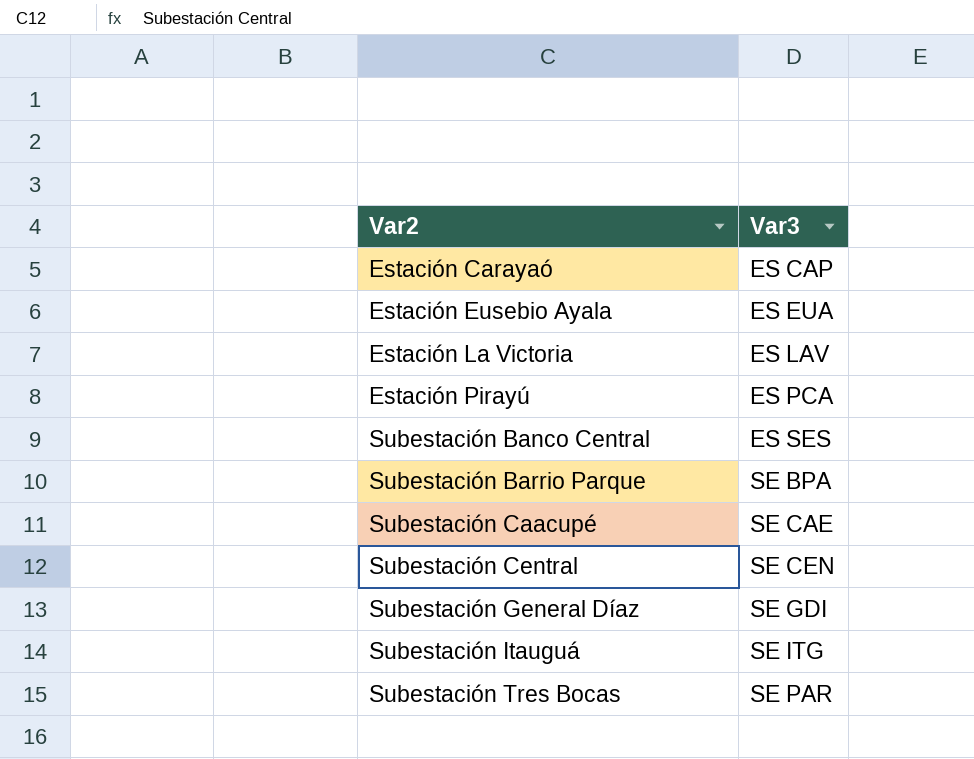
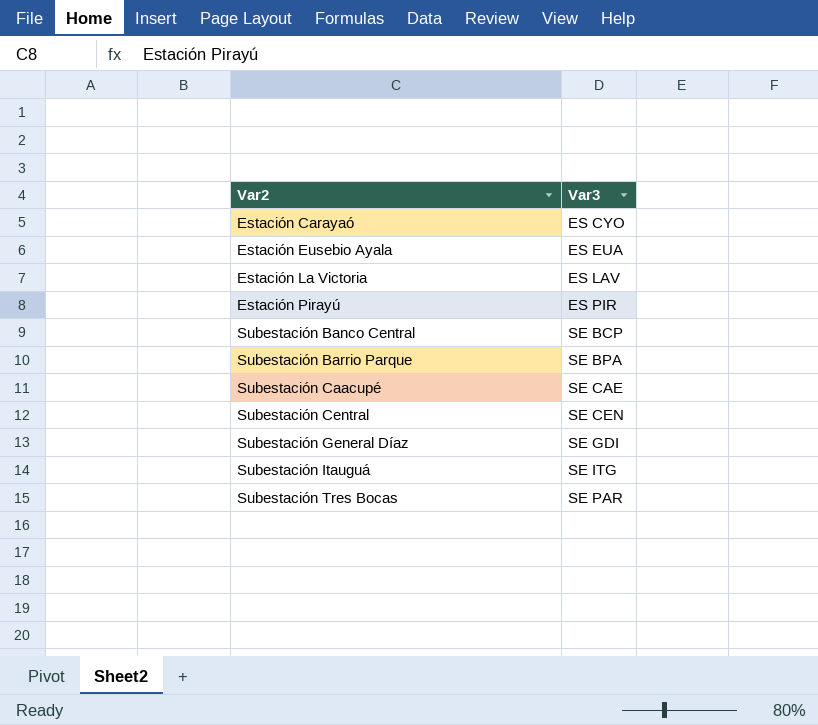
Estación Carayaó | Var3: ES CAP -> ES CYO
Estación Pirayú | Var3: ES PCA -> ES PIR
Subestación Banco Central | Var3: ES SES -> SE BCP

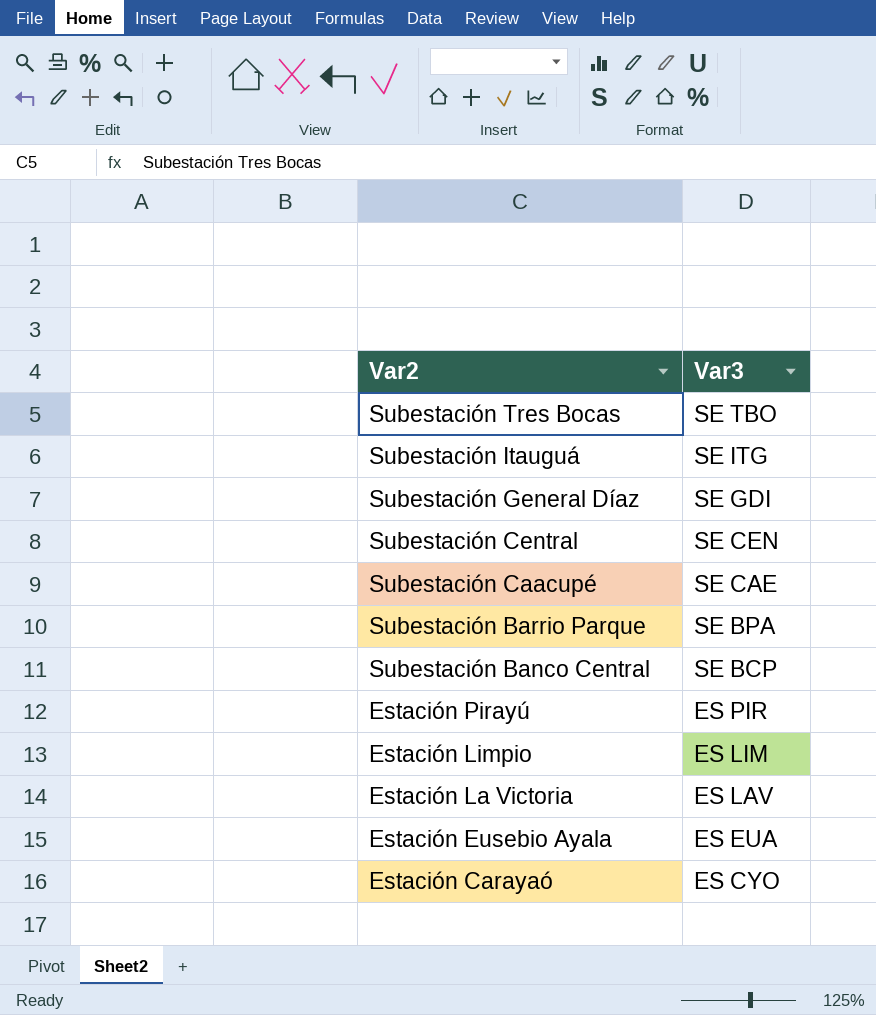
row order: Var2 ascending -> Var2 descending
Subestación Tres Bocas | Var3: SE PAR -> SE TBO
row Estación Limpio: none -> ES LIM

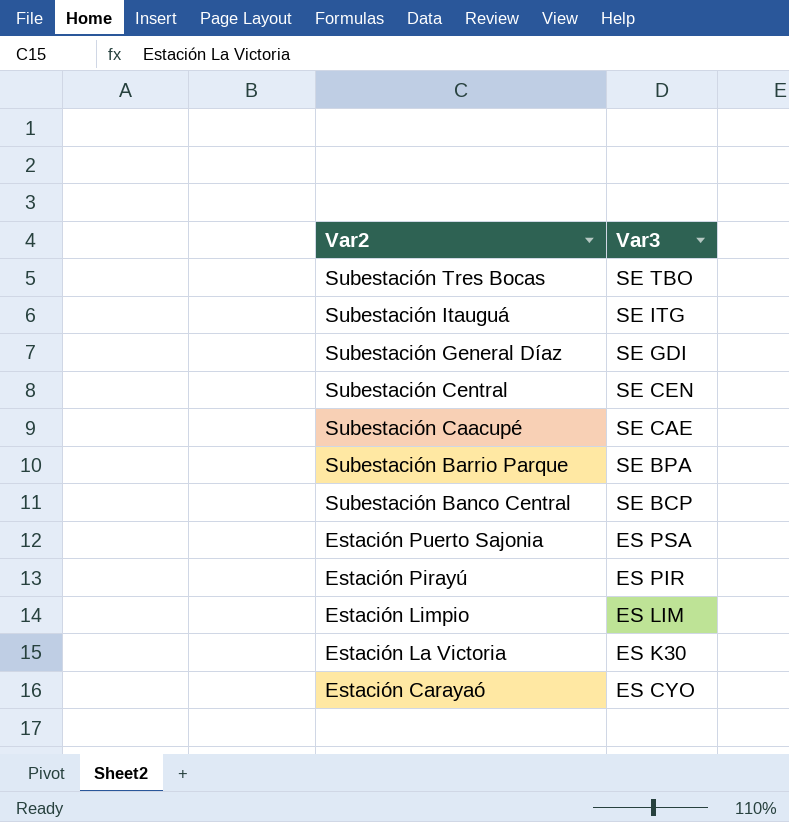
row Estación Eusebio Ayala: ES EUA -> none
row Estación Puerto Sajonia: none -> ES PSA
Estación La Victoria | Var3: ES LAV -> ES K30

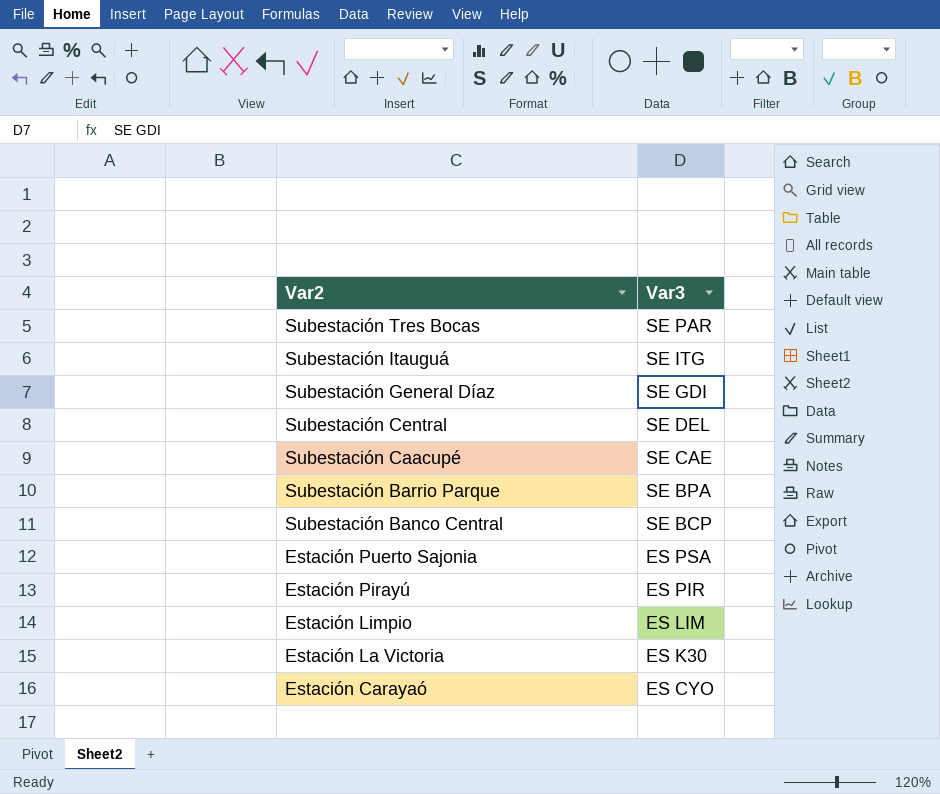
Subestación Tres Bocas | Var3: SE TBO -> SE PAR
Subestación Central | Var3: SE CEN -> SE DEL

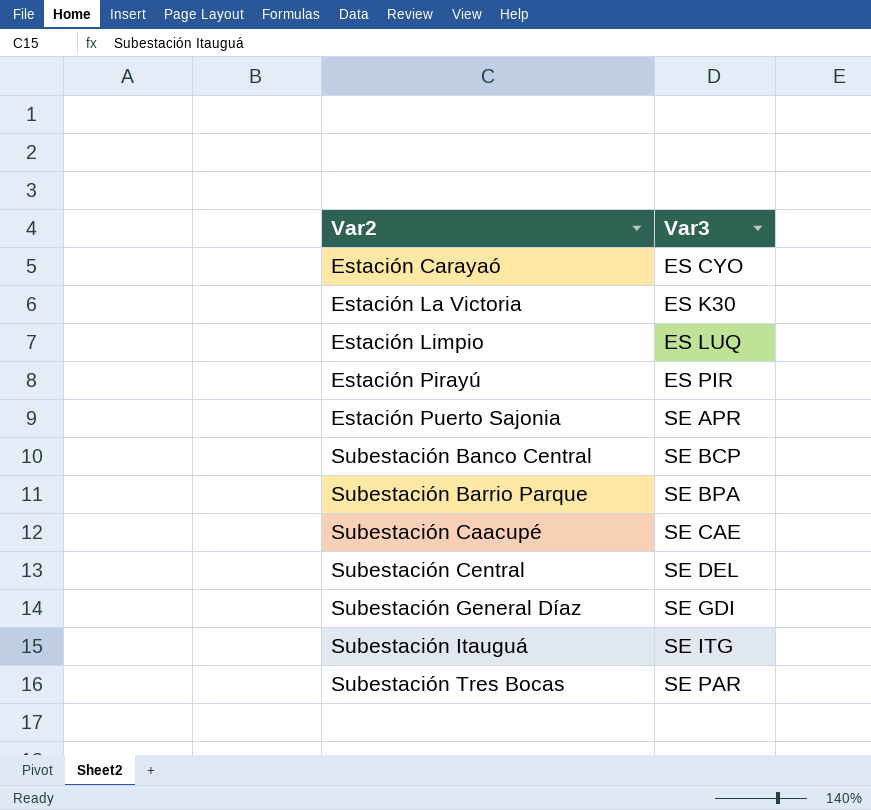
row order: Var2 descending -> Var2 ascending
Estación Limpio | Var3: ES LIM -> ES LUQ
Estación Puerto Sajonia | Var3: ES PSA -> SE APR

